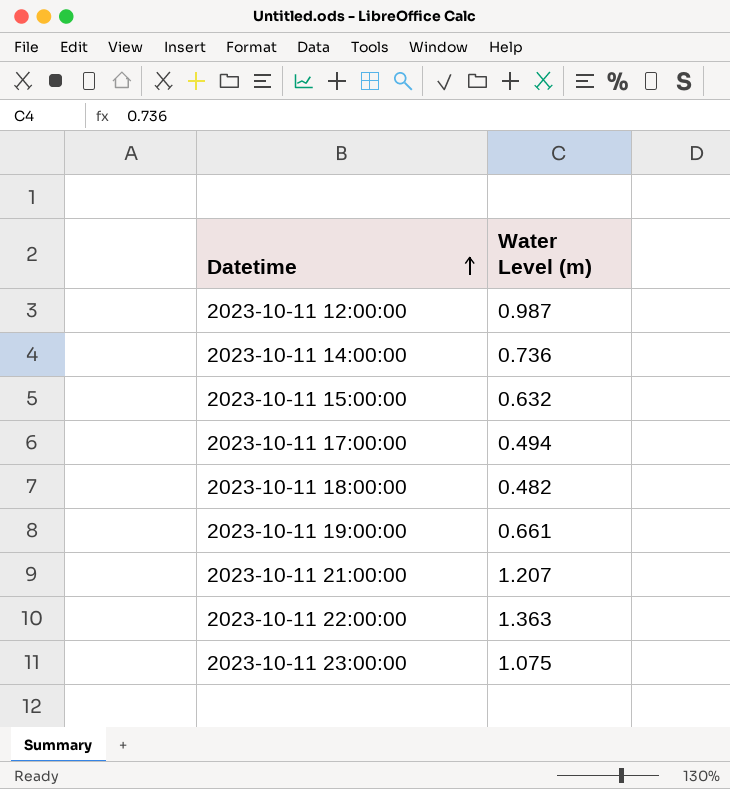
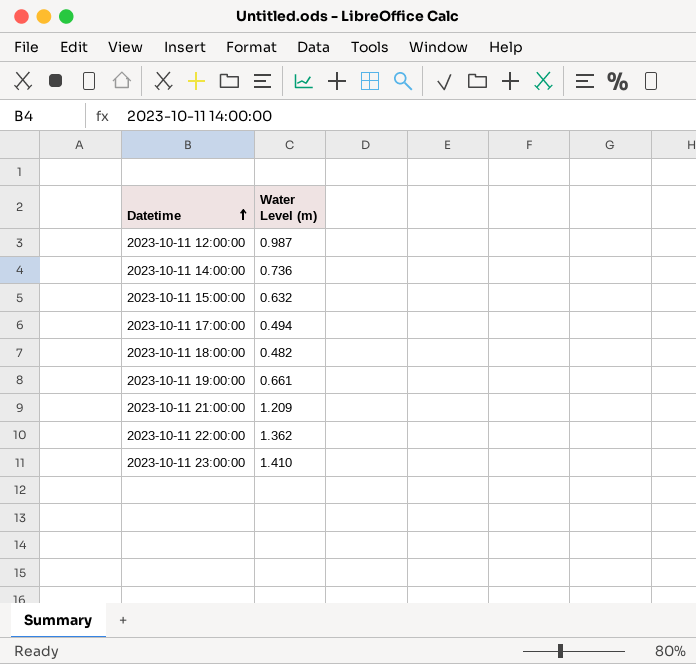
2023-10-11 21:00:00 | Water Level (m): 1.207 -> 1.209
2023-10-11 22:00:00 | Water Level (m): 1.363 -> 1.362
2023-10-11 23:00:00 | Water Level (m): 1.075 -> 1.410

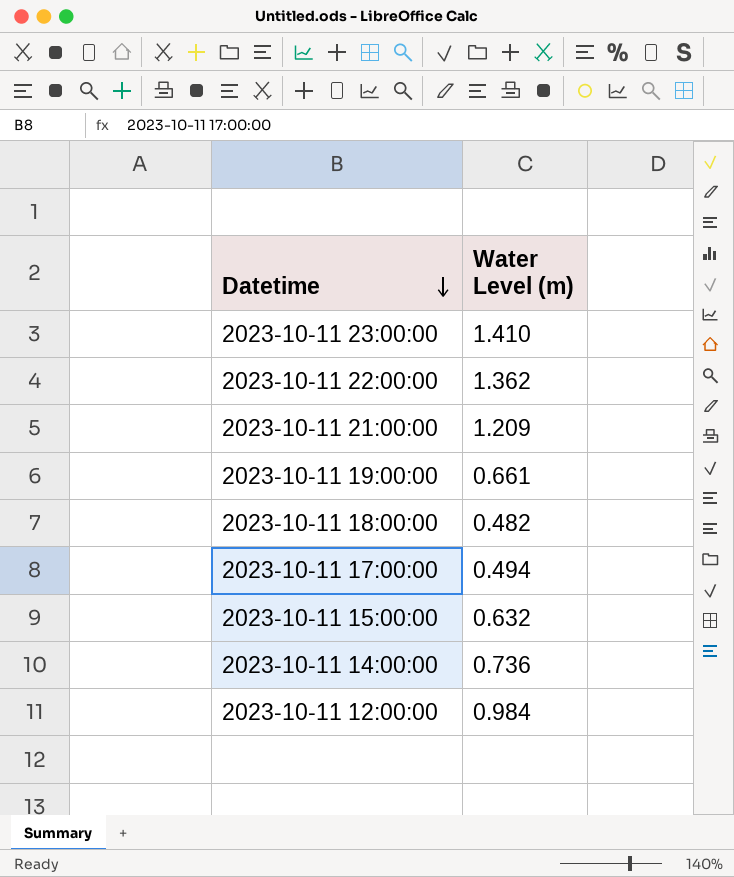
row order: Datetime ascending -> Datetime descending
2023-10-11 12:00:00 | Water Level (m): 0.987 -> 0.984

